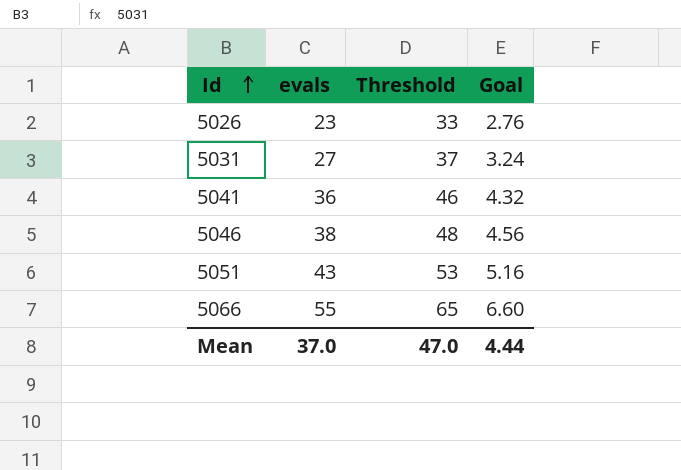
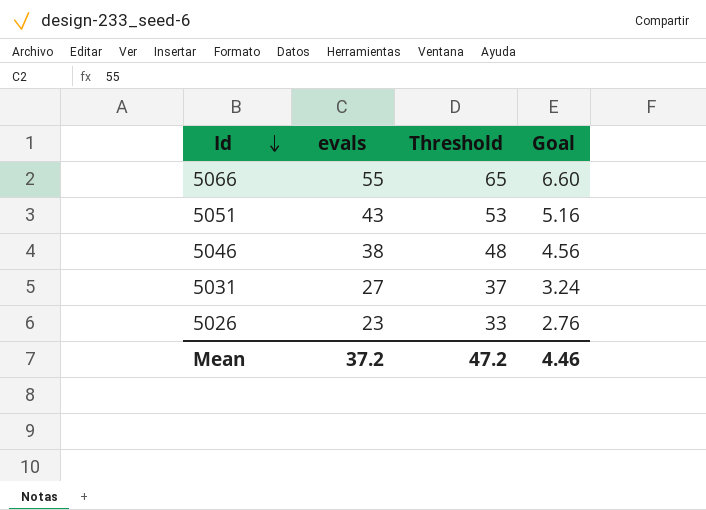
row order: Id ascending -> Id descending
row 5041: 36 | 46 | 4.32 -> none
Mean | evals: 37.0 -> 37.2
Mean | Threshold: 47.0 -> 47.2
Mean | Goal: 4.44 -> 4.46

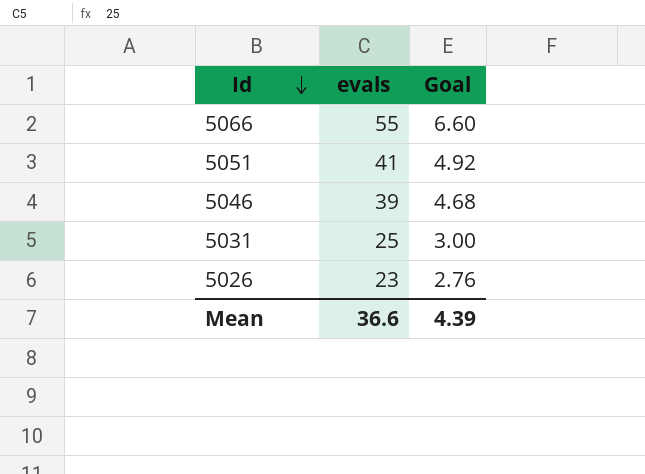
column Threshold | formula: [evals] + 10 -> none
5051 | evals: 43 -> 41
5051 | Goal: 5.16 -> 4.92
5046 | evals: 38 -> 39
5046 | Goal: 4.56 -> 4.68
5031 | evals: 27 -> 25
5031 | Goal: 3.24 -> 3.00
Mean | evals: 37.2 -> 36.6
Mean | Goal: 4.46 -> 4.39

